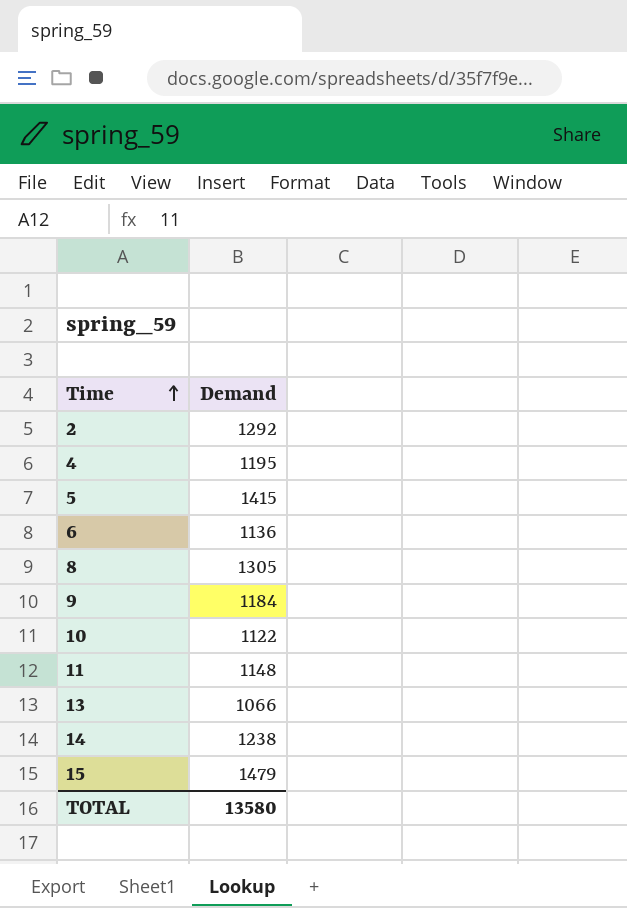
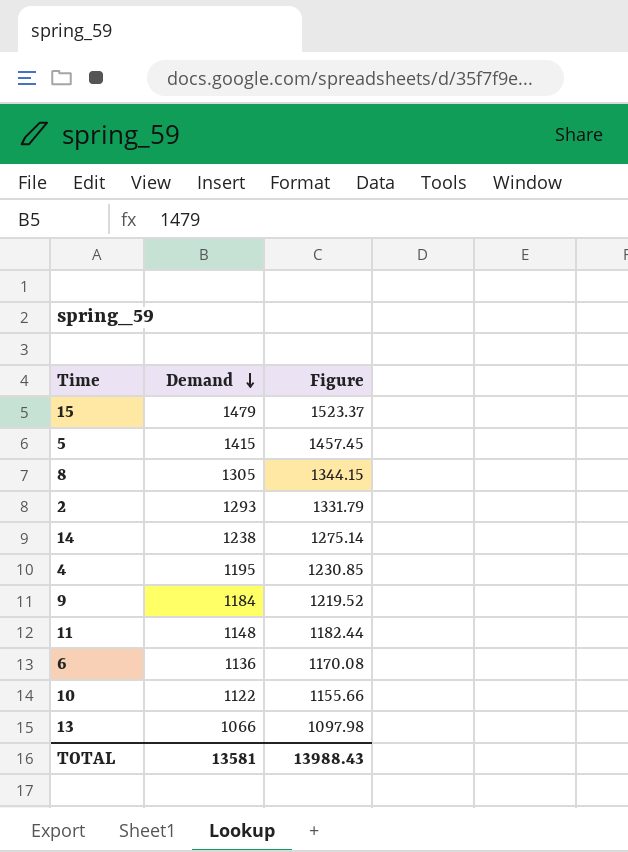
row order: Time ascending -> Demand descending
column Figure | formula: none -> [Demand] * 1.03
2 | Demand: 1292 -> 1293
TOTAL | Demand: 13580 -> 13581

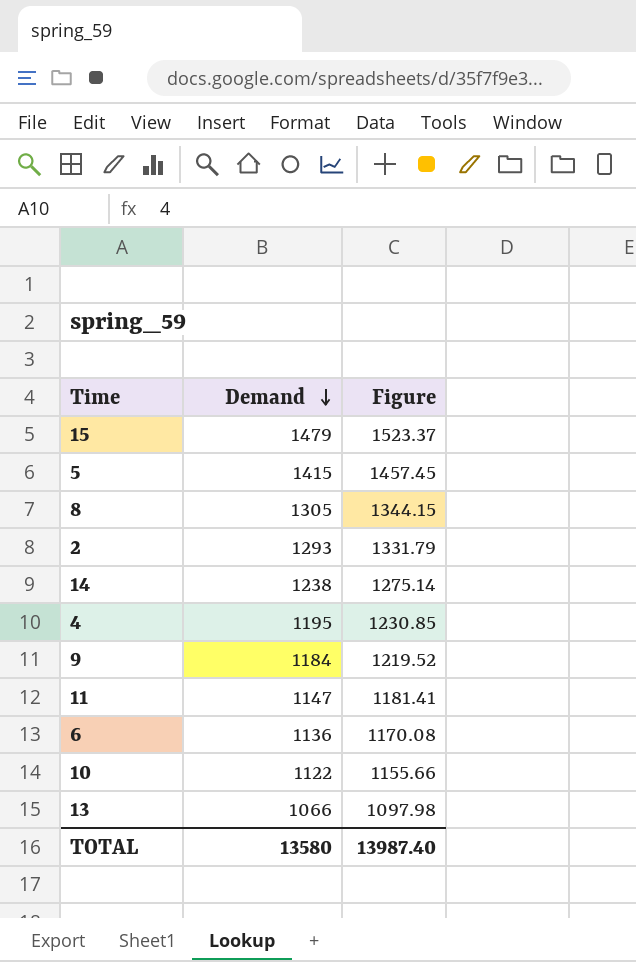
11 | Demand: 1148 -> 1147
11 | Figure: 1182.44 -> 1181.41
TOTAL | Demand: 13581 -> 13580
TOTAL | Figure: 13988.43 -> 13987.40

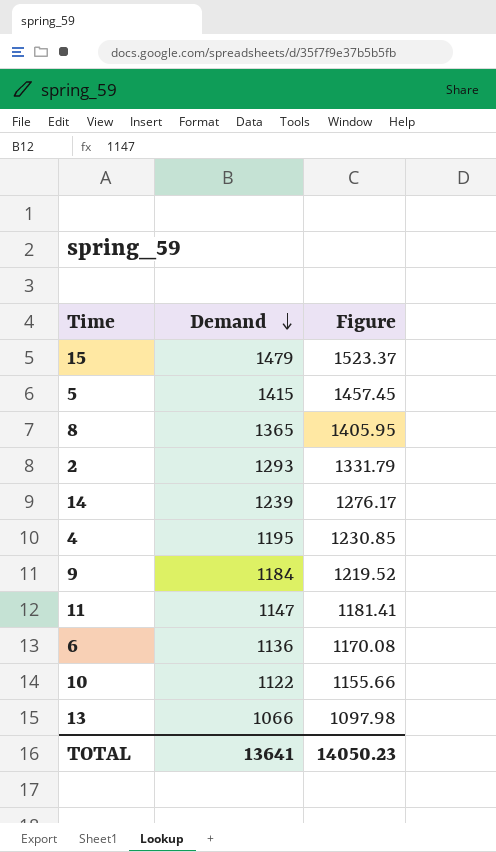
8 | Demand: 1305 -> 1365
8 | Figure: 1344.15 -> 1405.95
14 | Demand: 1238 -> 1239
14 | Figure: 1275.14 -> 1276.17
TOTAL | Demand: 13580 -> 13641
TOTAL | Figure: 13987.40 -> 14050.23

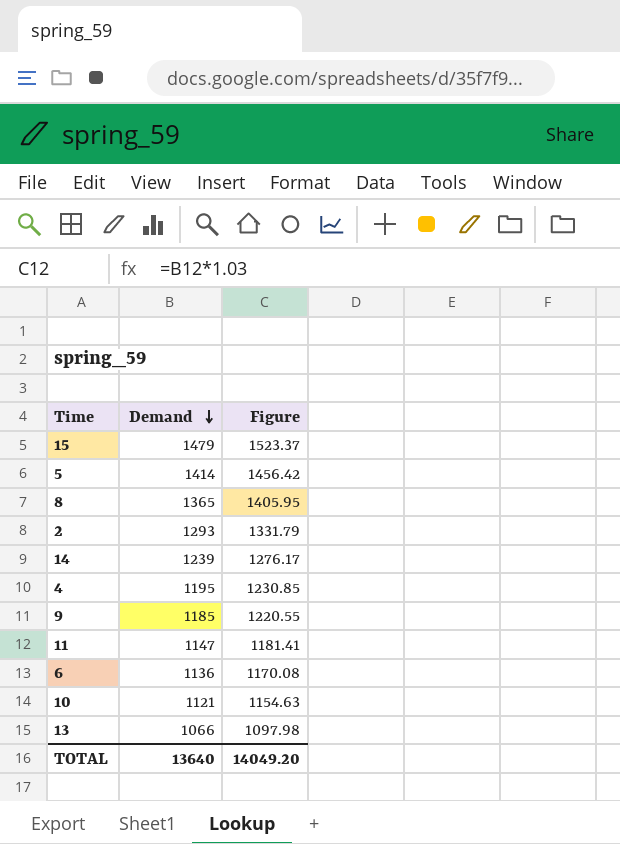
5 | Demand: 1415 -> 1414
5 | Figure: 1457.45 -> 1456.42
9 | Demand: 1184 -> 1185
9 | Figure: 1219.52 -> 1220.55
10 | Demand: 1122 -> 1121
10 | Figure: 1155.66 -> 1154.63
TOTAL | Demand: 13641 -> 13640
TOTAL | Figure: 14050.23 -> 14049.20

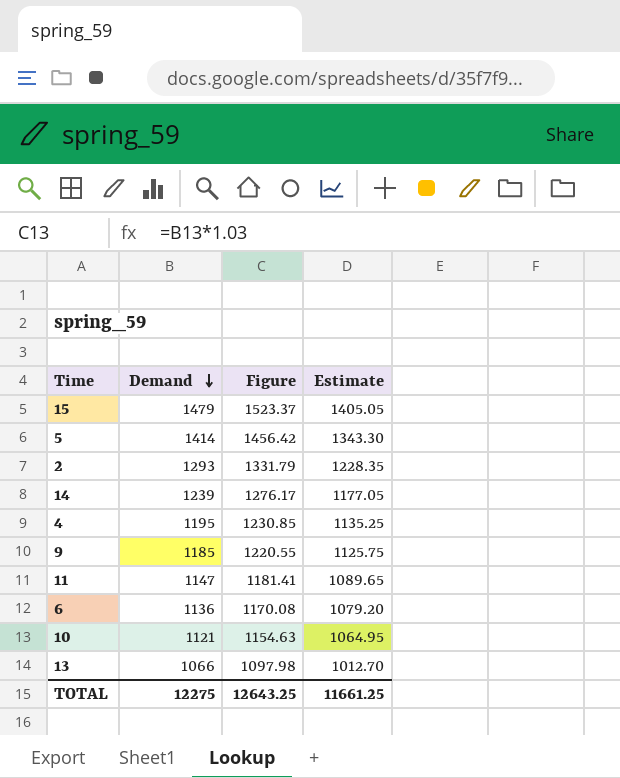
column Estimate | formula: none -> [Demand] * 0.95
row 8: 1365 | 1405.95 -> none
TOTAL | Demand: 13640 -> 12275
TOTAL | Figure: 14049.20 -> 12643.25

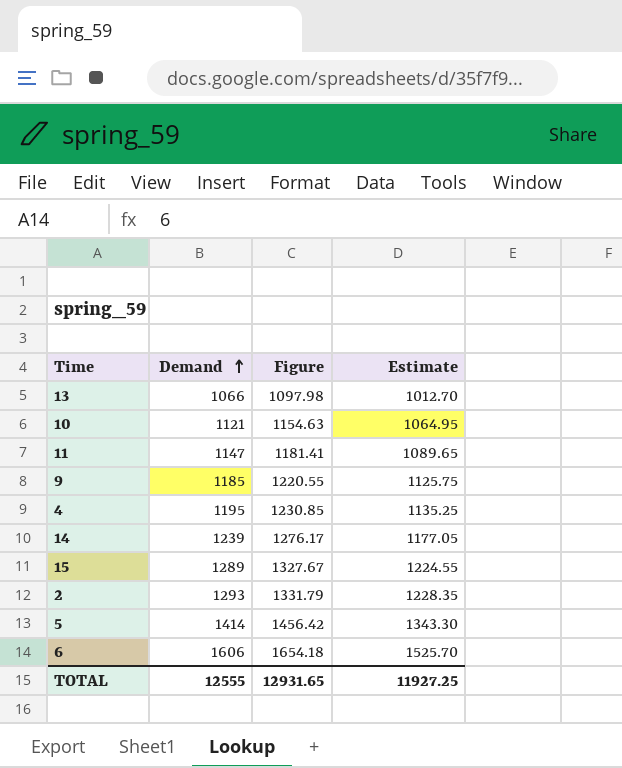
row order: Demand descending -> Demand ascending
15 | Demand: 1479 -> 1289
15 | Figure: 1523.37 -> 1327.67
15 | Estimate: 1405.05 -> 1224.55
6 | Demand: 1136 -> 1606
6 | Figure: 1170.08 -> 1654.18
6 | Estimate: 1079.20 -> 1525.70
TOTAL | Demand: 12275 -> 12555
TOTAL | Figure: 12643.25 -> 12931.65
TOTAL | Estimate: 11661.25 -> 11927.25

